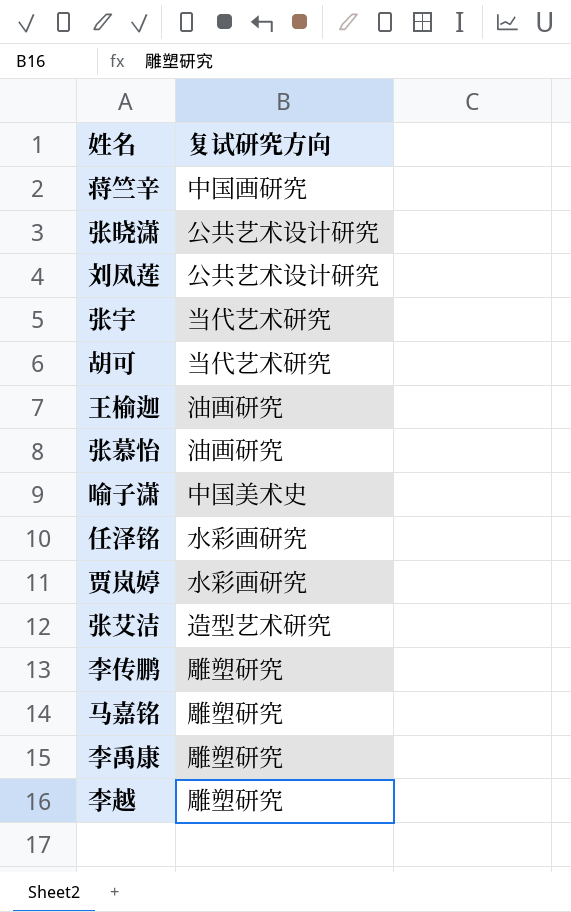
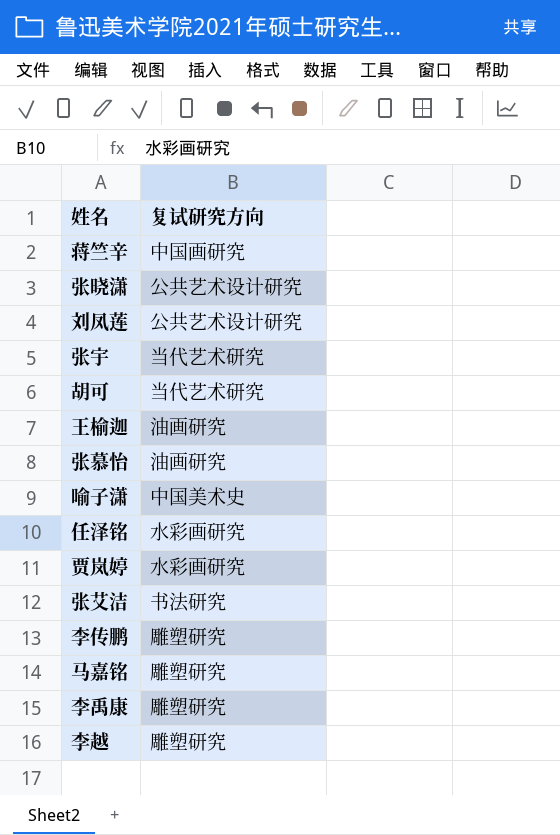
张艾洁 | 复试研究方向: 造型艺术研究 -> 书法研究

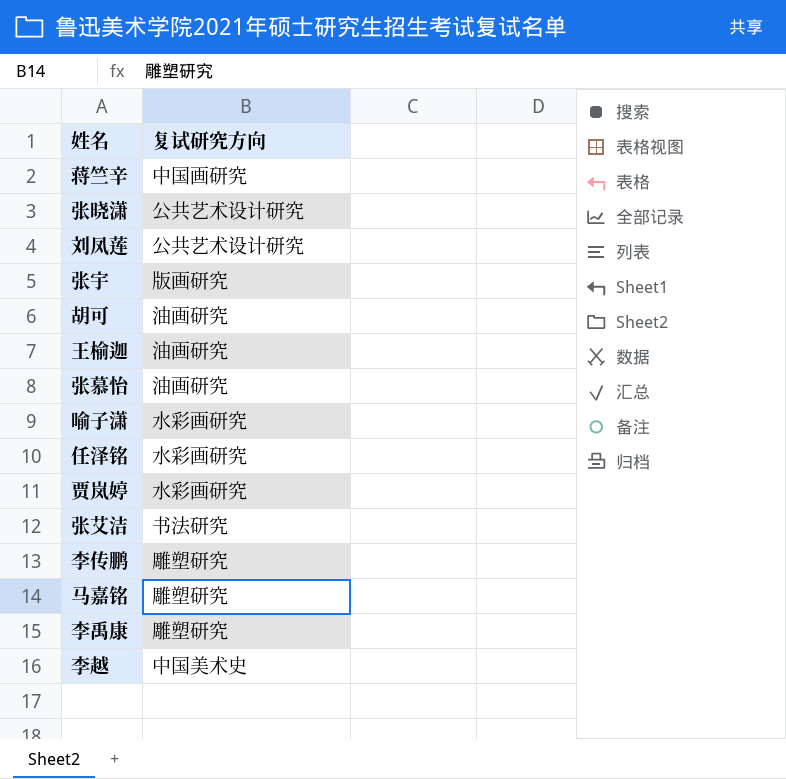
张宇 | 复试研究方向: 当代艺术研究 -> 版画研究
胡可 | 复试研究方向: 当代艺术研究 -> 油画研究
喻子潇 | 复试研究方向: 中国美术史 -> 水彩画研究
李越 | 复试研究方向: 雕塑研究 -> 中国美术史

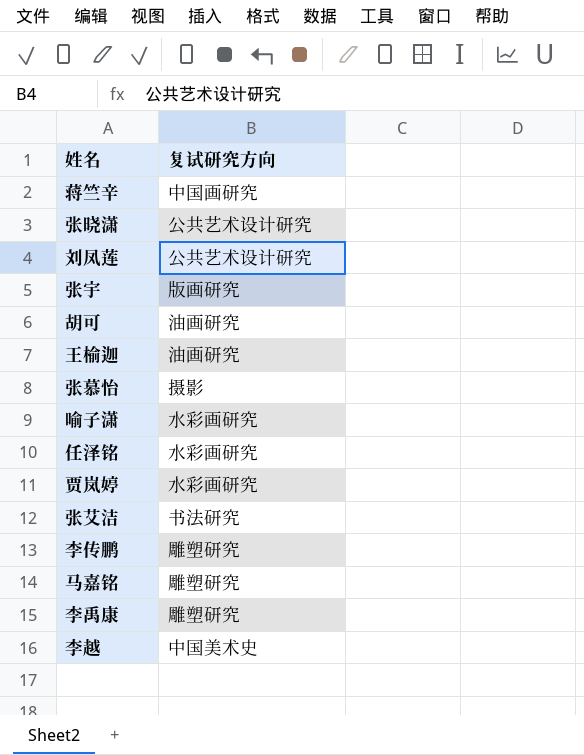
张慕怡 | 复试研究方向: 油画研究 -> 摄影

